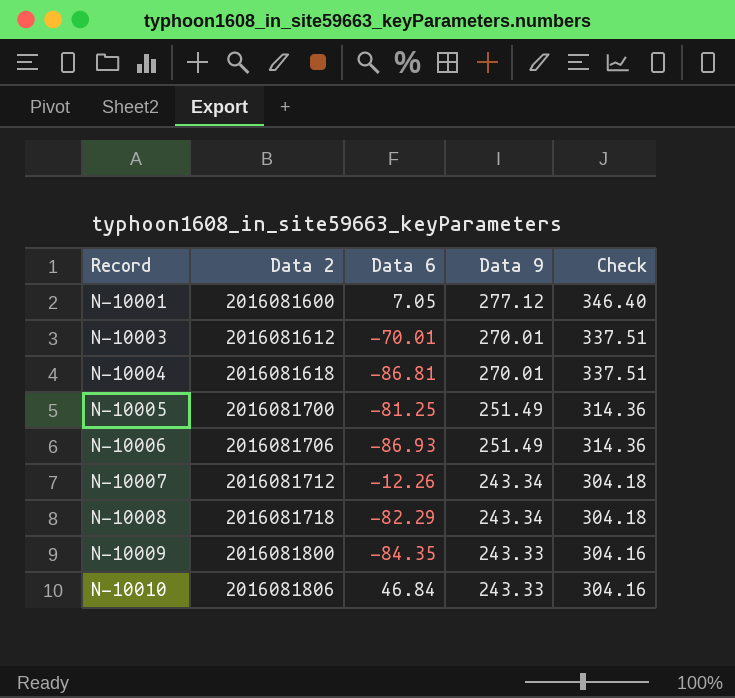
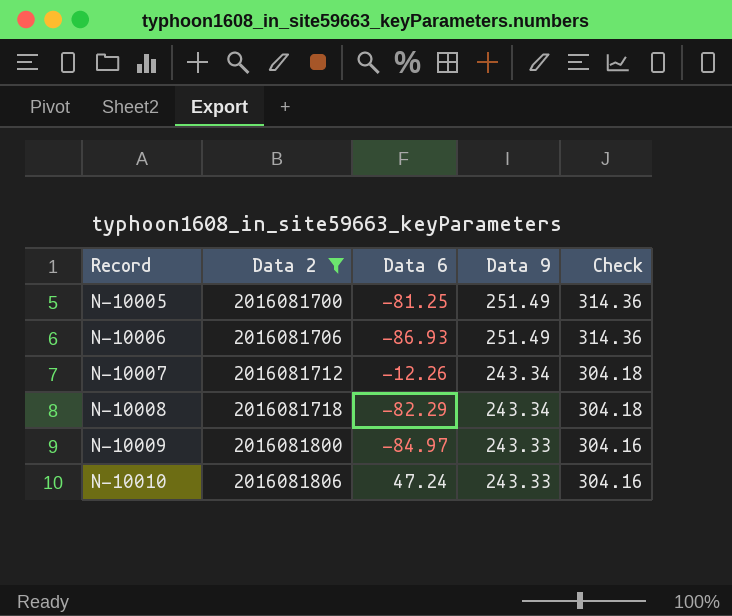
filter: none -> Data 2 >= 2016081700
N-10009 | Data 6: -84.35 -> -84.97
N-10010 | Data 6: 46.84 -> 47.24

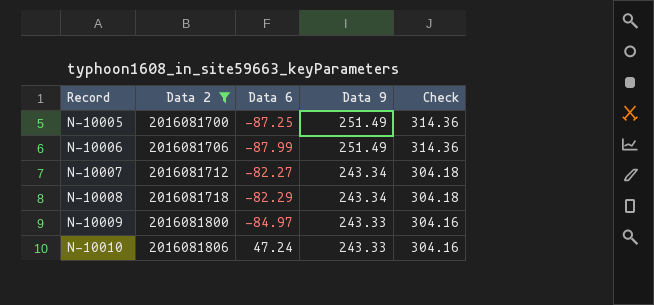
N-10005 | Data 6: -81.25 -> -87.25
N-10006 | Data 6: -86.93 -> -87.99
N-10007 | Data 6: -12.26 -> -82.27

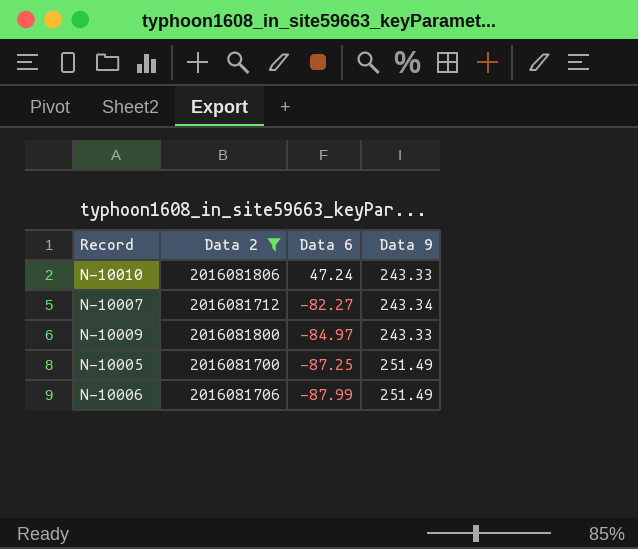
row order: Record ascending -> Data 6 descending
column Check | formula: [Data 9] * 1.25 -> none
row N-10008: 2016081718 | -82.29 | 243.34 | 304.18 -> none

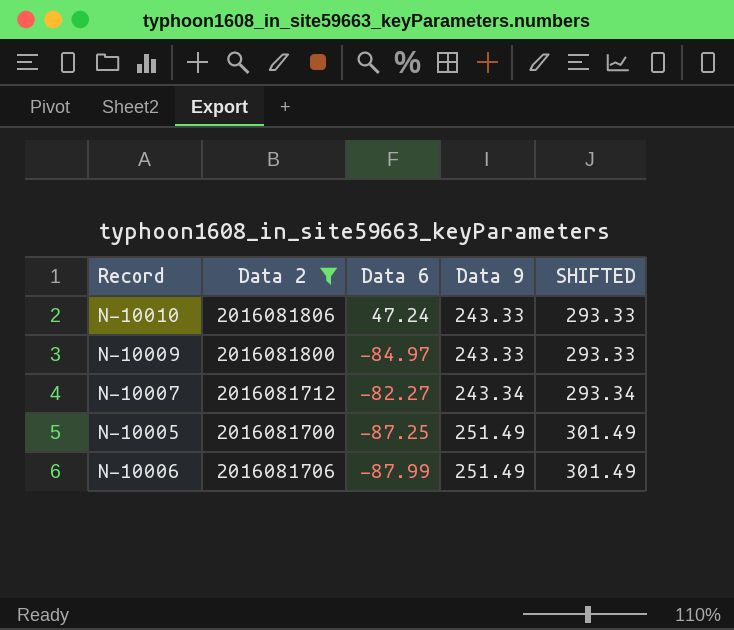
row order: Data 6 descending -> Data 9 ascending
column SHIFTED | formula: none -> [Data 9] + 50

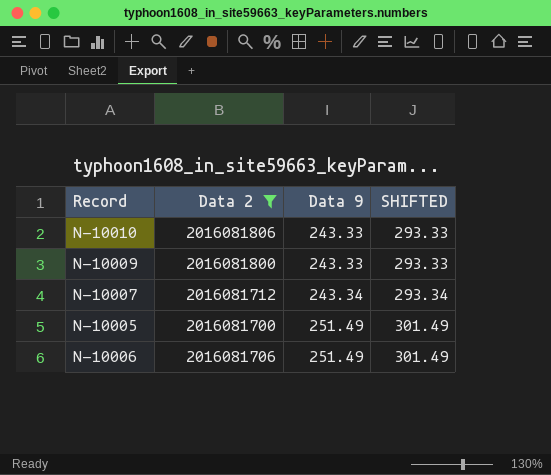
column Data 6 | position: 3 -> none

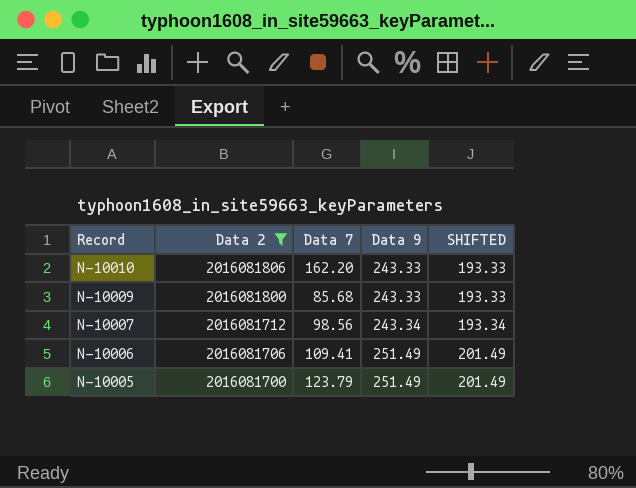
row order: Data 9 ascending -> Record descending
column Data 7 | position: none -> 3
column SHIFTED | formula: [Data 9] + 50 -> [Data 9] - 50

